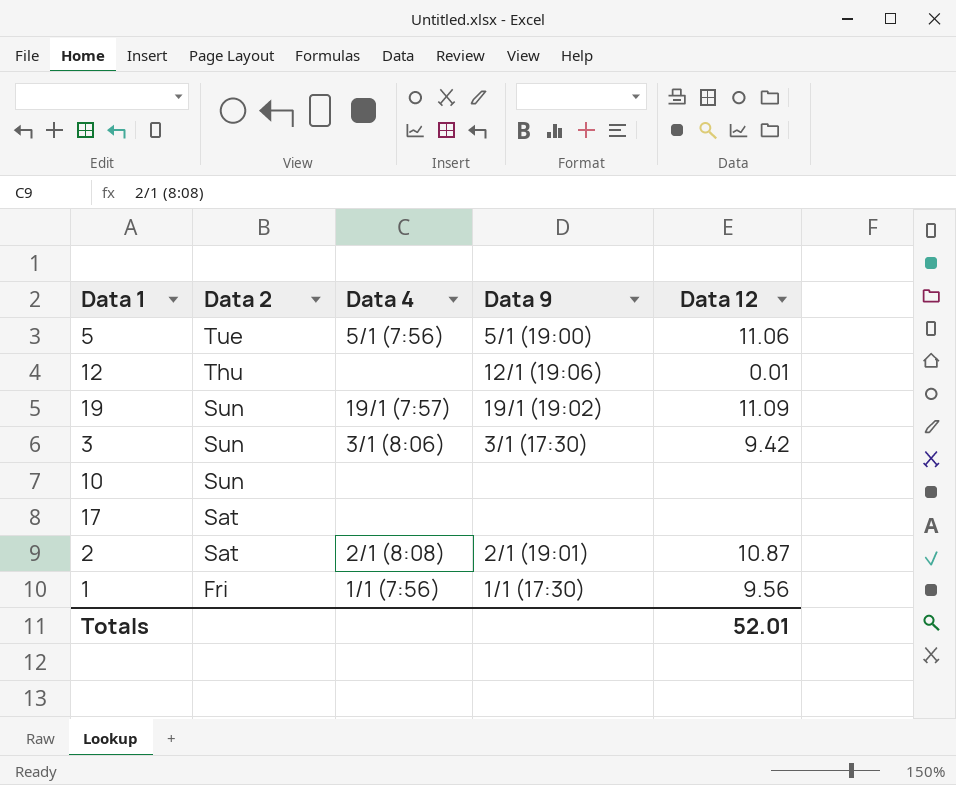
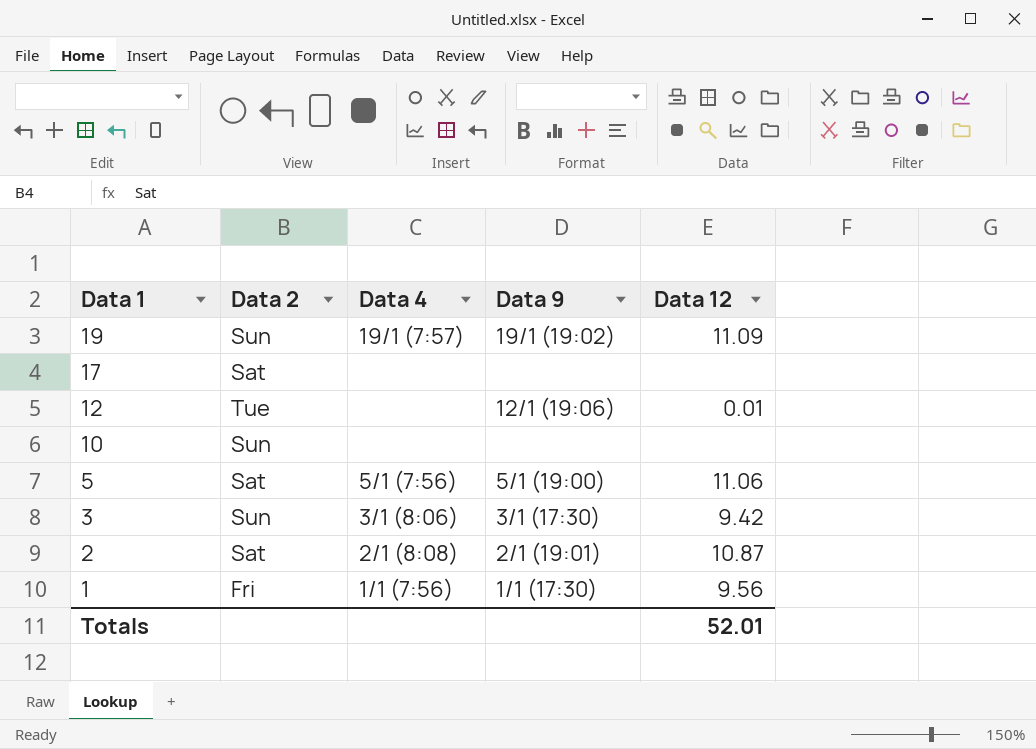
row order: Data 2 descending -> Data 1 descending
12 | Data 2: Thu -> Tue
5 | Data 2: Tue -> Sat

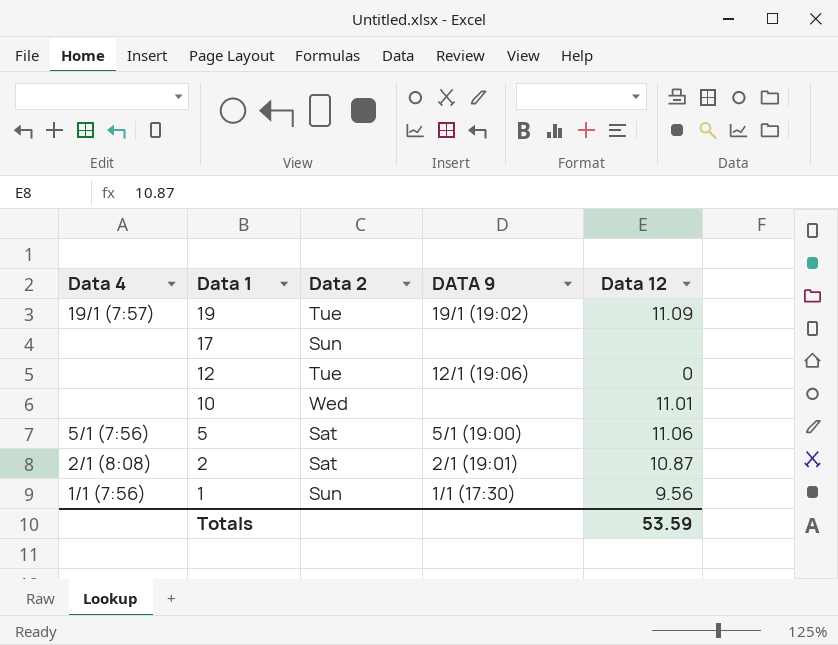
column Data 4 | position: 3 -> 1
column name: Data 9 -> DATA 9
row 3: Sun | 3/1 (8:06) | 3/1 (17:30) | 9.42 -> none
19 | Data 2: Sun -> Tue
17 | Data 2: Sat -> Sun
12 | Data 12: 0.01 -> 0
10 | Data 2: Sun -> Wed
10 | Data 12: none -> 11.01
1 | Data 2: Fri -> Sun
Totals | Data 12: 52.01 -> 53.59

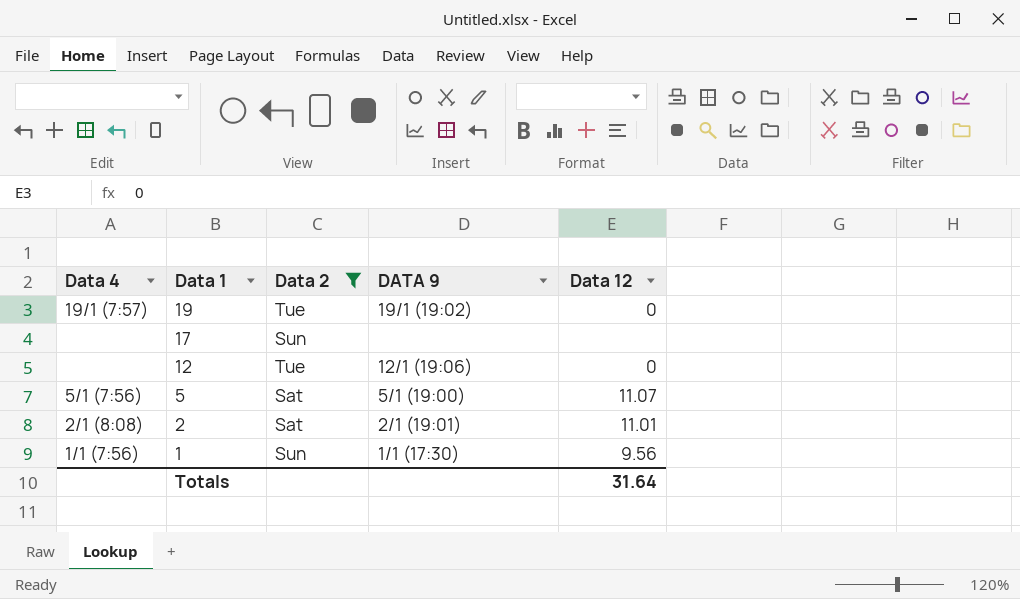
filter: none -> Data 2 != Wed
19 | Data 12: 11.09 -> 0
5 | Data 12: 11.06 -> 11.07
2 | Data 12: 10.87 -> 11.01
Totals | Data 12: 53.59 -> 31.64

